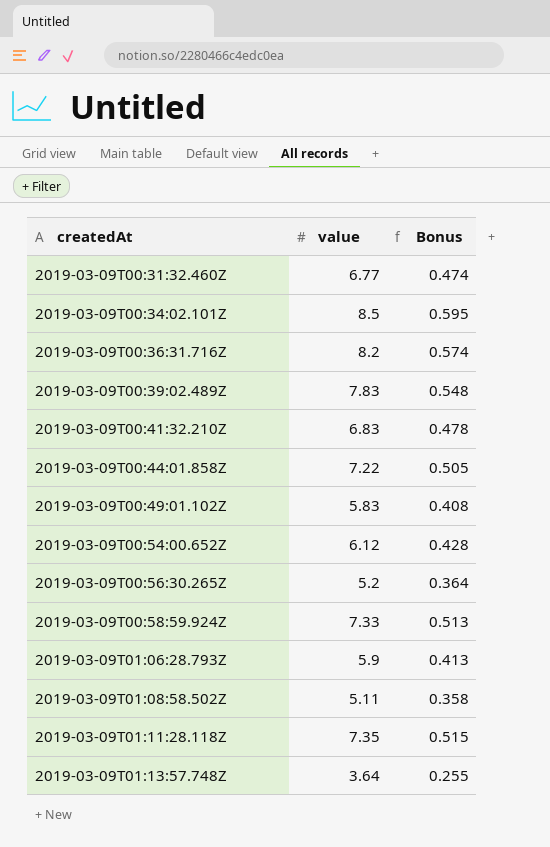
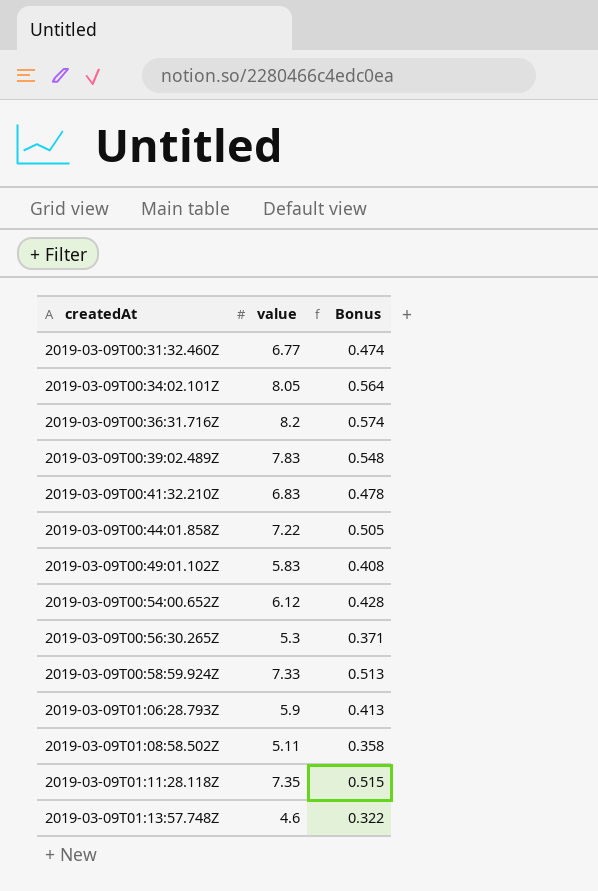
2019-03-09T00:34:02.101Z | value: 8.5 -> 8.05
2019-03-09T00:34:02.101Z | Bonus: 0.595 -> 0.564
2019-03-09T00:56:30.265Z | value: 5.2 -> 5.3
2019-03-09T00:56:30.265Z | Bonus: 0.364 -> 0.371
2019-03-09T01:13:57.748Z | value: 3.64 -> 4.6
2019-03-09T01:13:57.748Z | Bonus: 0.255 -> 0.322

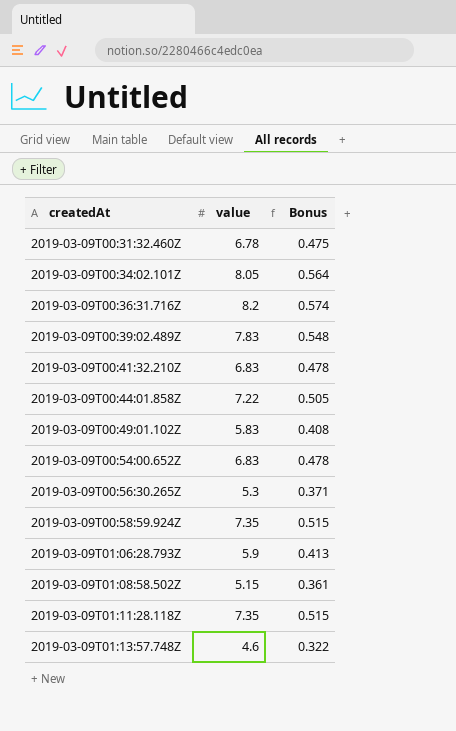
2019-03-09T00:31:32.460Z | value: 6.77 -> 6.78
2019-03-09T00:31:32.460Z | Bonus: 0.474 -> 0.475
2019-03-09T00:54:00.652Z | value: 6.12 -> 6.83
2019-03-09T00:54:00.652Z | Bonus: 0.428 -> 0.478
2019-03-09T00:58:59.924Z | value: 7.33 -> 7.35
2019-03-09T00:58:59.924Z | Bonus: 0.513 -> 0.515
2019-03-09T01:08:58.502Z | value: 5.11 -> 5.15
2019-03-09T01:08:58.502Z | Bonus: 0.358 -> 0.361

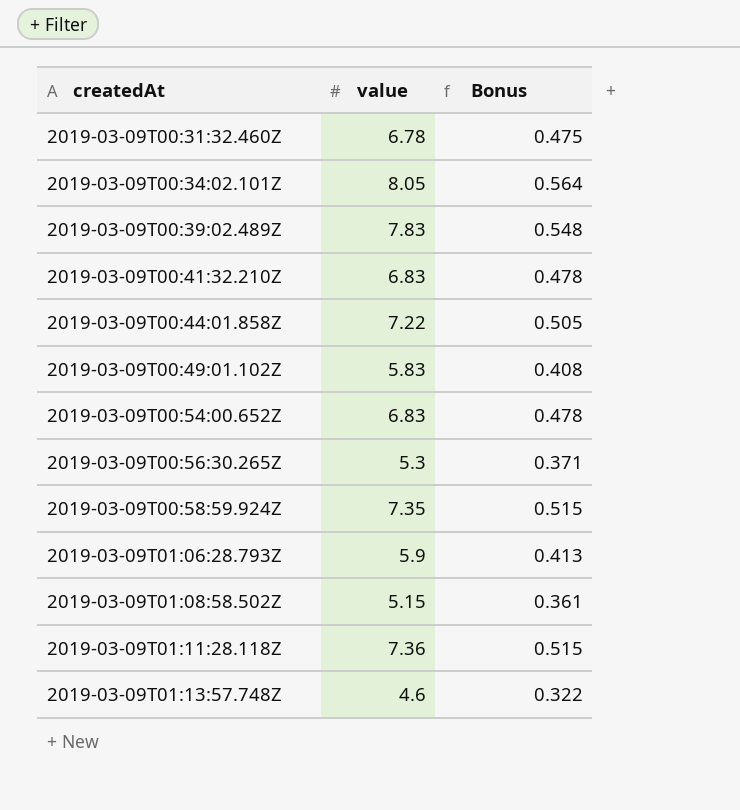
row 2019-03-09T00:36:31.716Z: 8.2 | 0.574 -> none
2019-03-09T01:11:28.118Z | value: 7.35 -> 7.36

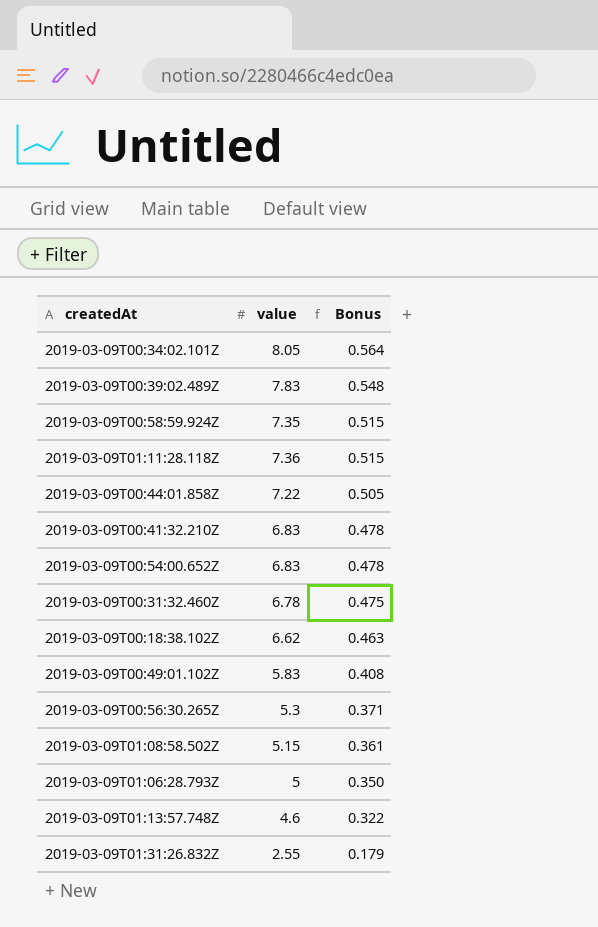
row order: createdAt ascending -> Bonus descending
row 2019-03-09T00:18:38.102Z: none -> 6.62 | 0.463
2019-03-09T01:06:28.793Z | value: 5.9 -> 5
2019-03-09T01:06:28.793Z | Bonus: 0.413 -> 0.350
row 2019-03-09T01:31:26.832Z: none -> 2.55 | 0.179

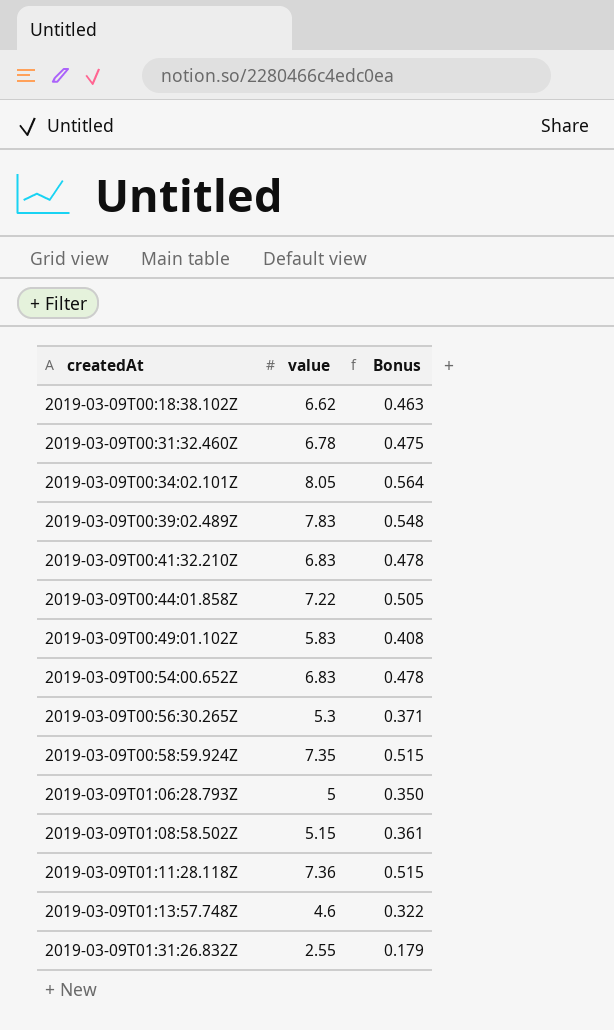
row order: Bonus descending -> createdAt ascending

